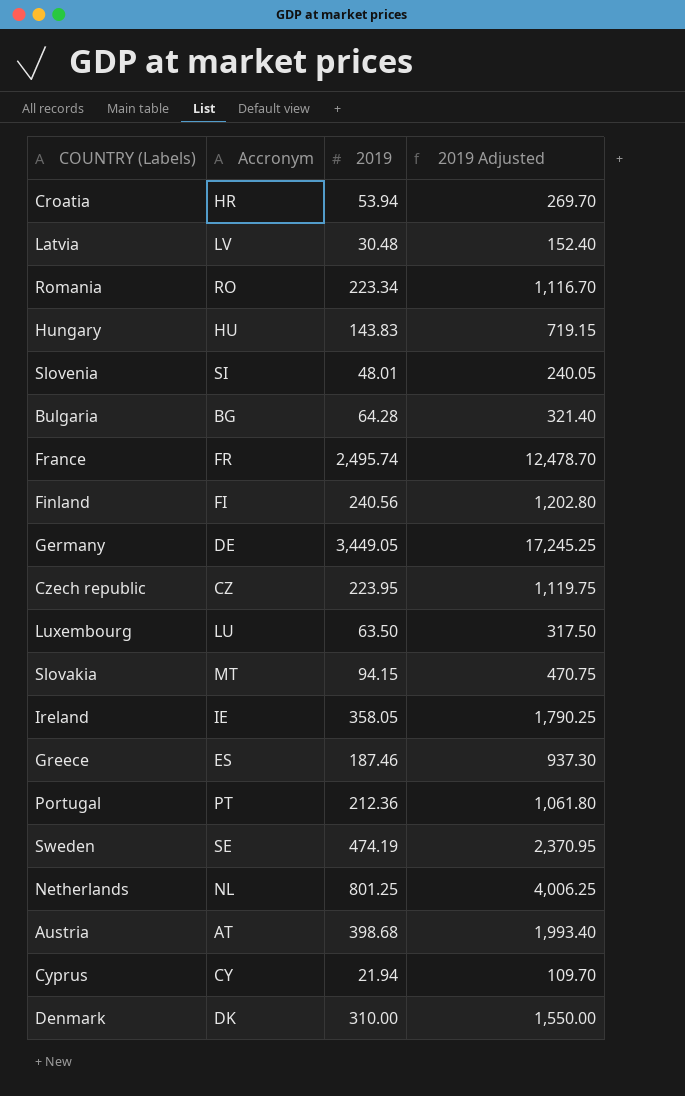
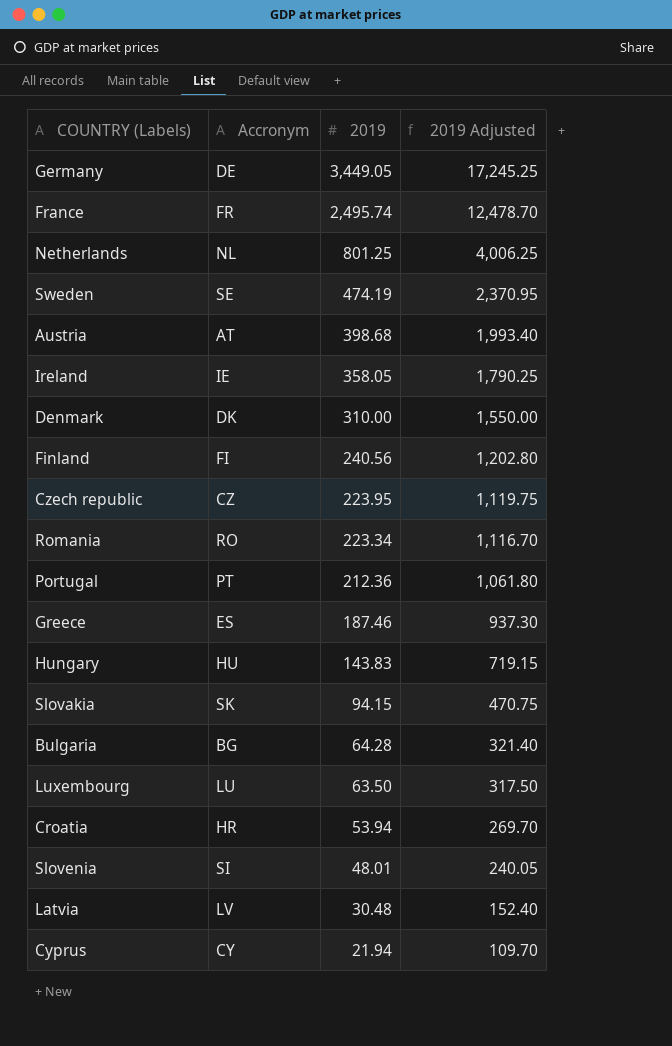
row order: none -> 2019 descending
Slovakia | Accronym: MT -> SK

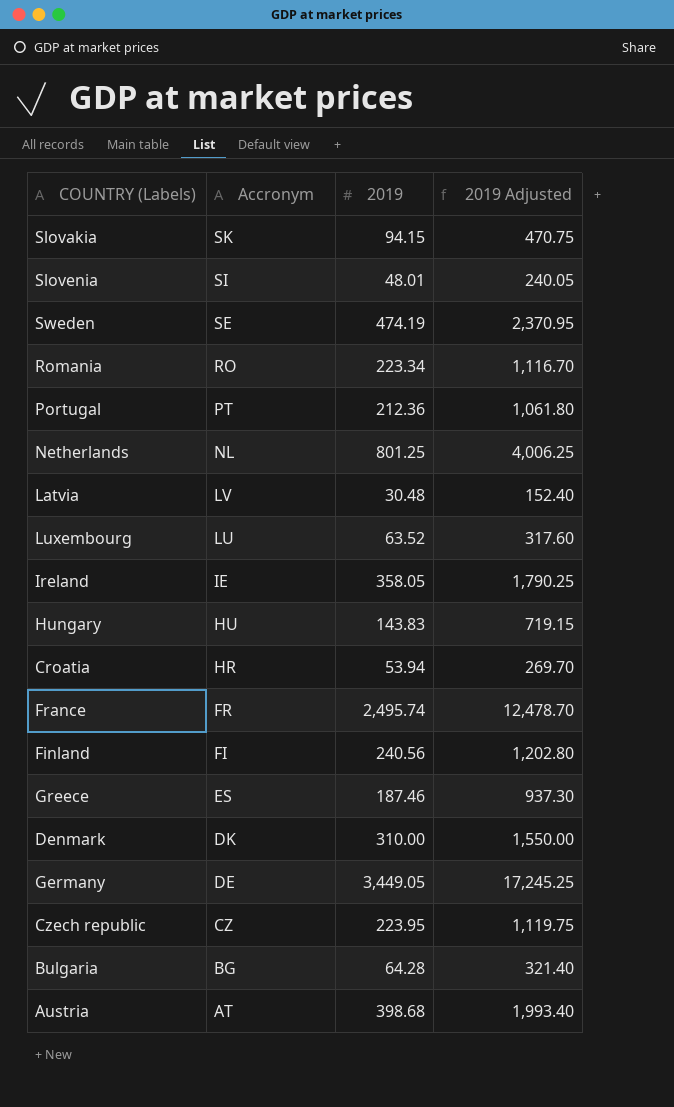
row order: 2019 descending -> Accronym descending
row Cyprus: CY | 21.94 | 109.70 -> none
Luxembourg | 2019: 63.50 -> 63.52
Luxembourg | 2019 Adjusted: 317.50 -> 317.60

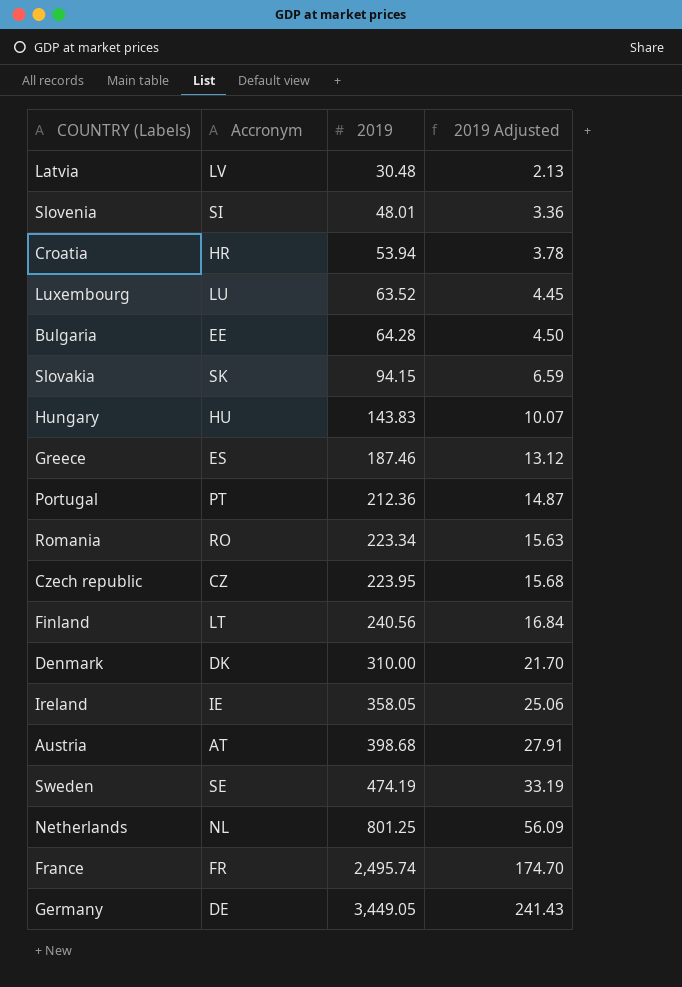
row order: Accronym descending -> 2019 ascending
column 2019 Adjusted | formula: [2019] * 5 -> [2019] * 0.07
Bulgaria | Accronym: BG -> EE
Finland | Accronym: FI -> LT

